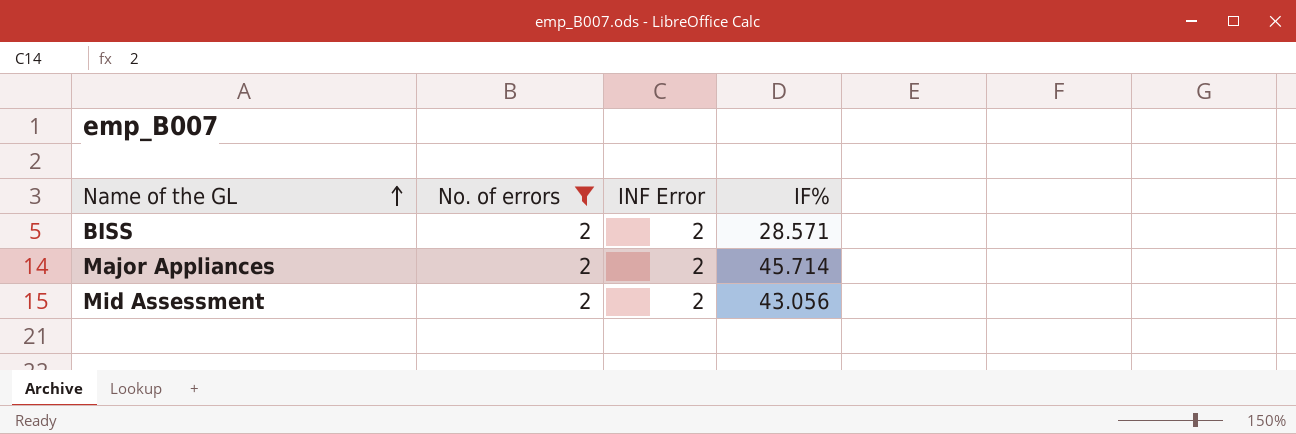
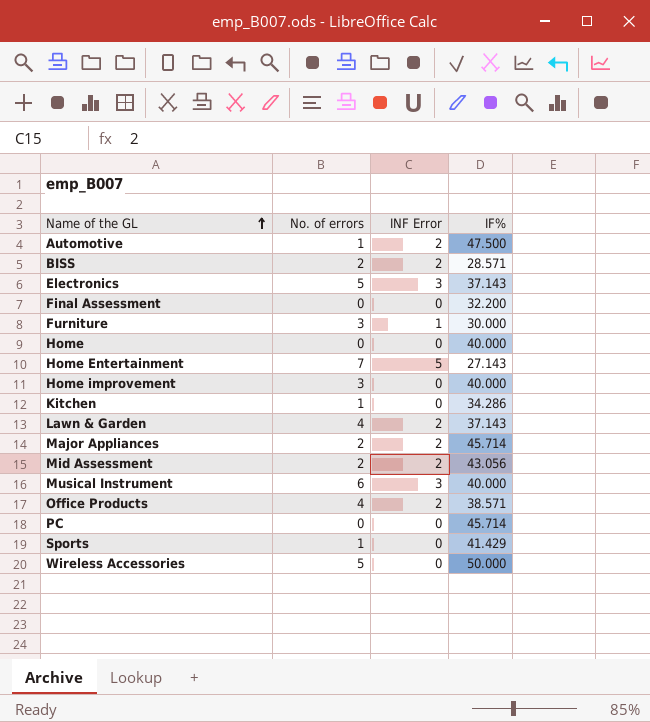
filter: No. of errors = 2 -> none

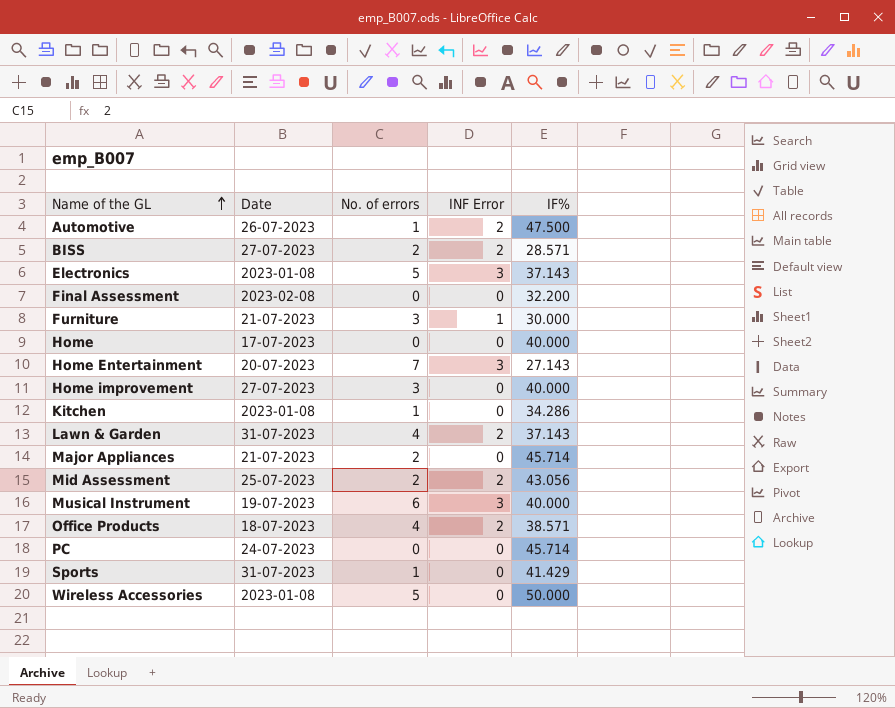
column Date | position: none -> 2
Home Entertainment | INF Error: 5 -> 3
Major Appliances | INF Error: 2 -> 0

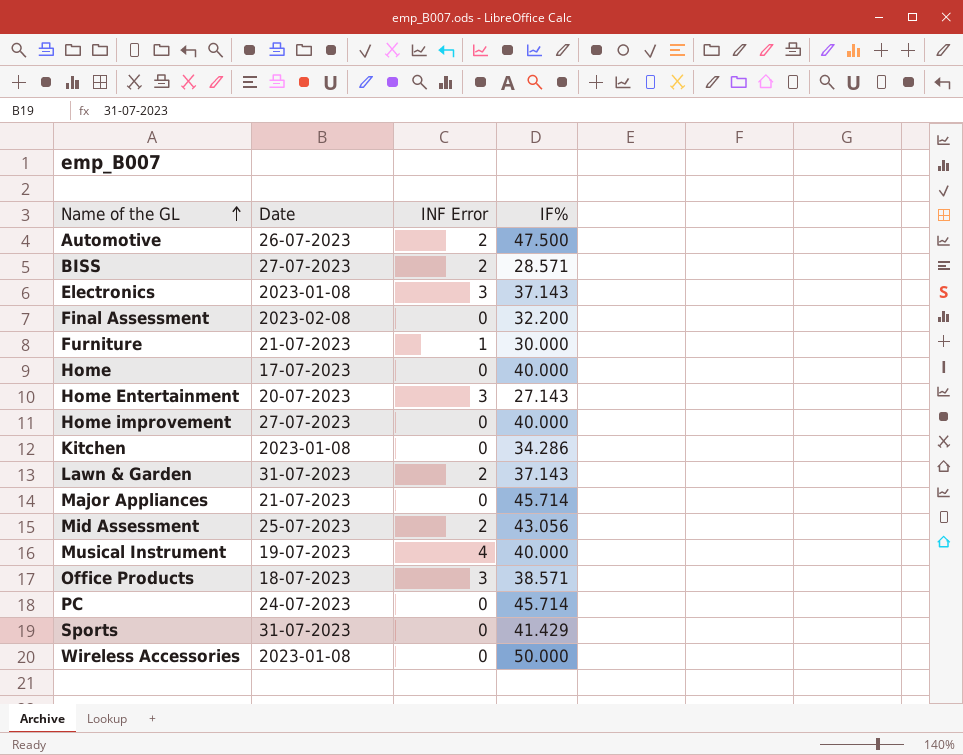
column No. of errors | position: 3 -> none
Musical Instrument | INF Error: 3 -> 4
Office Products | INF Error: 2 -> 3

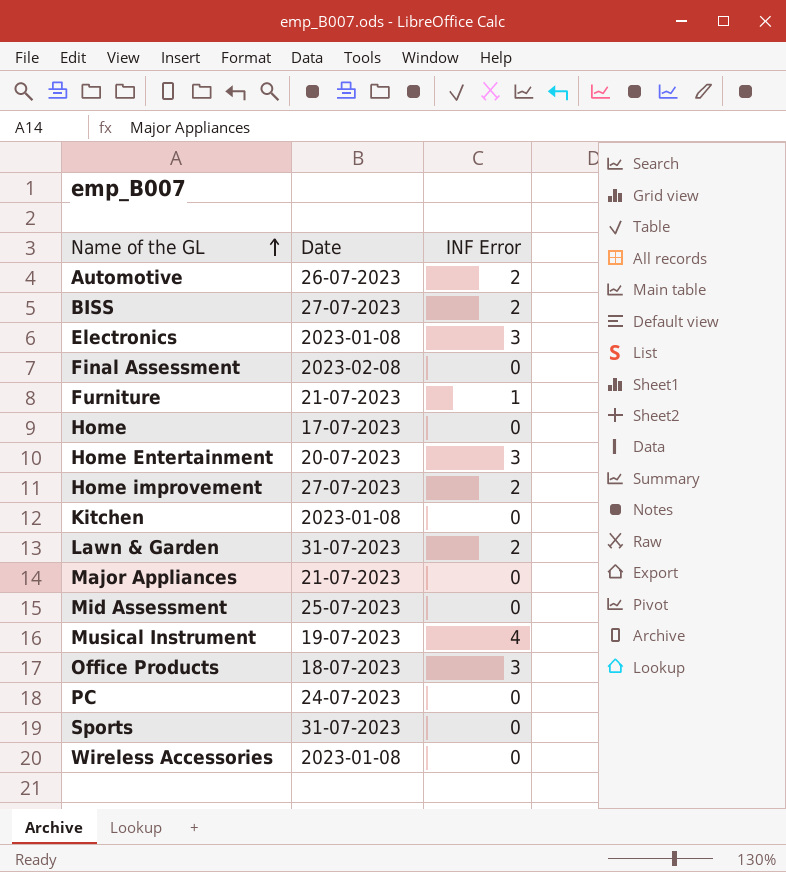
column IF% | position: 4 -> none
Home improvement | INF Error: 0 -> 2
Mid Assessment | INF Error: 2 -> 0

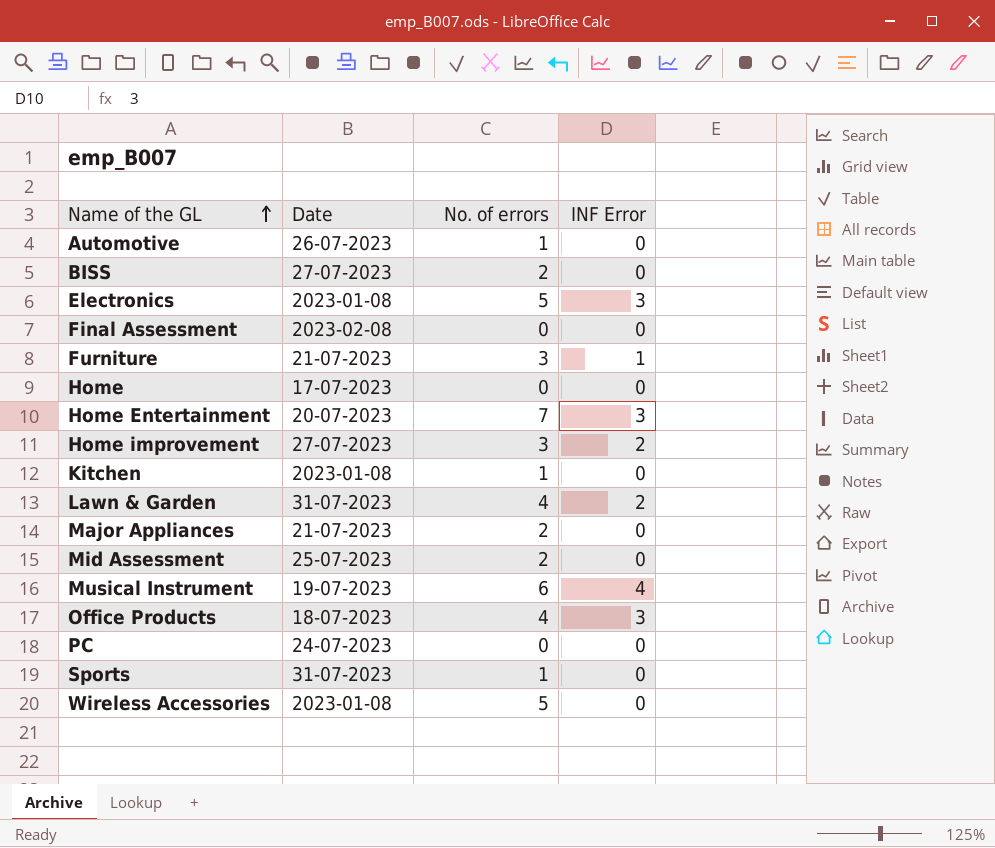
column No. of errors | position: none -> 3
Automotive | INF Error: 2 -> 0
BISS | INF Error: 2 -> 0

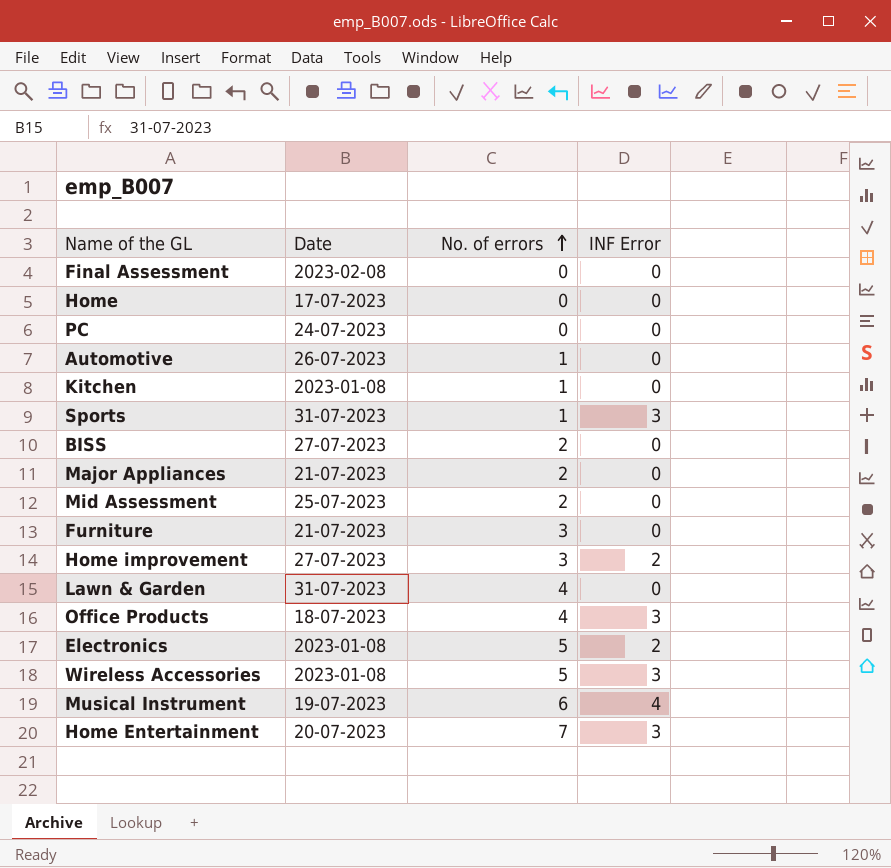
row order: Name of the GL ascending -> No. of errors ascending
Sports | INF Error: 0 -> 3
Furniture | INF Error: 1 -> 0
Lawn & Garden | INF Error: 2 -> 0
Electronics | INF Error: 3 -> 2
Wireless Accessories | INF Error: 0 -> 3

